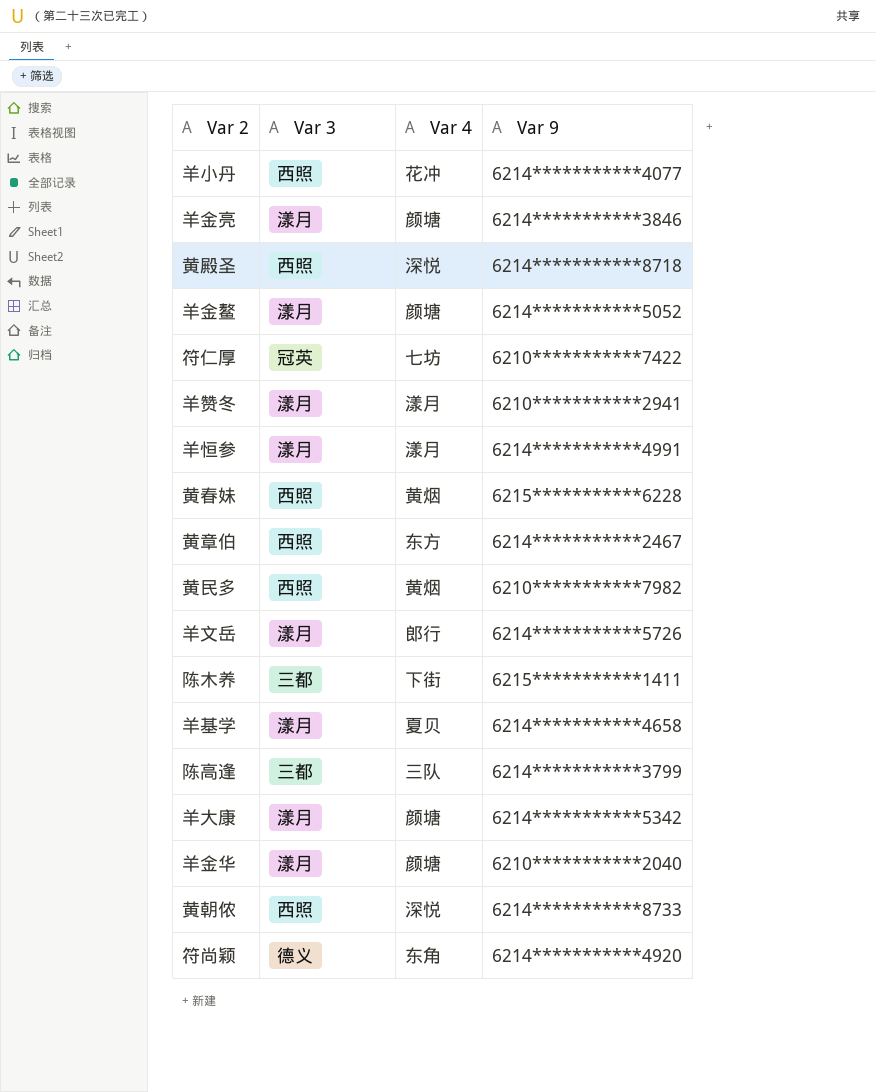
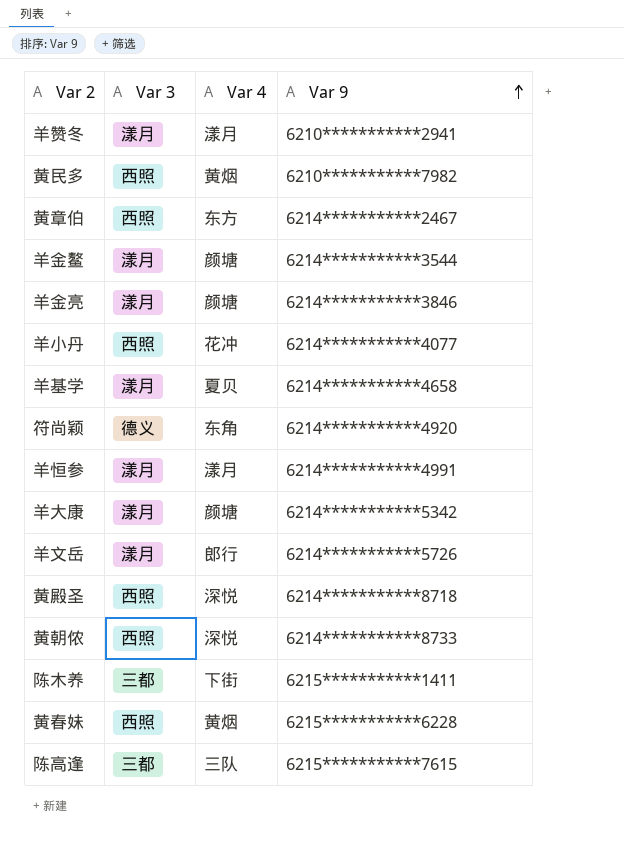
row order: none -> Var 9 ascending
row 符仁厚: 冠英 | 七坊 | 6210***********7422 -> none
row 羊金华: 漾月 | 颜塘 | 6210***********2040 -> none
羊金鳌 | Var 9: 6214***********5052 -> 6214***********3544
陈高逢 | Var 9: 6214***********3799 -> 6215***********7615

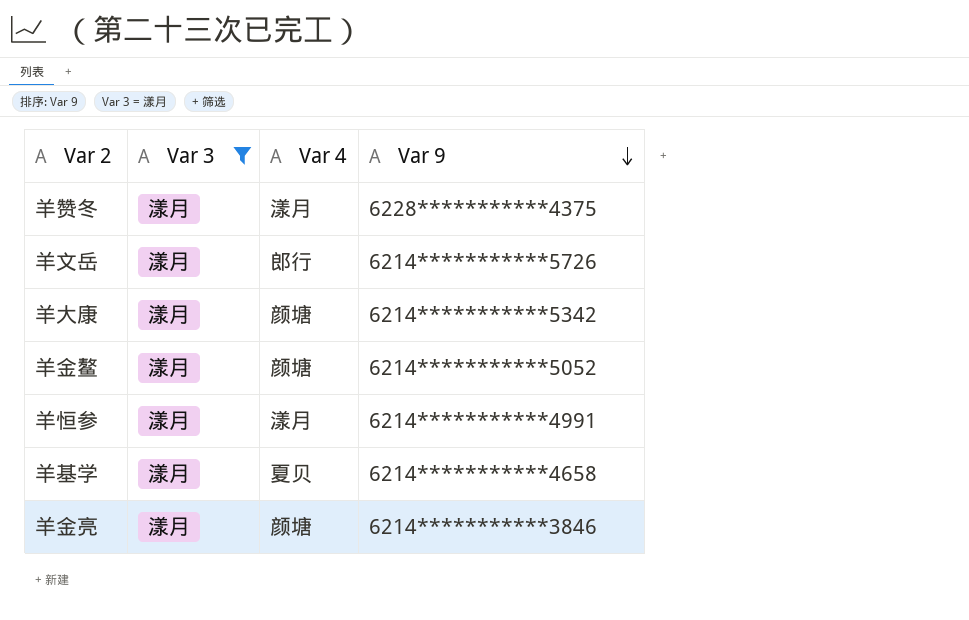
filter: none -> Var 3 = 漾月
row order: Var 9 ascending -> Var 9 descending
羊赞冬 | Var 9: 6210***********2941 -> 6228***********4375
羊金鳌 | Var 9: 6214***********3544 -> 6214***********5052

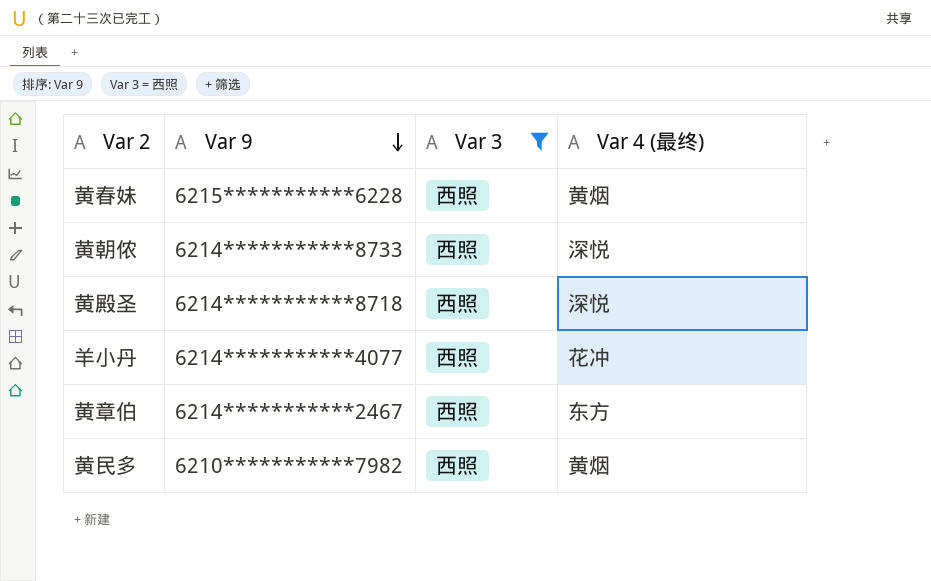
filter: Var 3 = 漾月 -> Var 3 = 西照
column Var 9 | position: 4 -> 2
column name: Var 4 -> Var 4 (最终)

